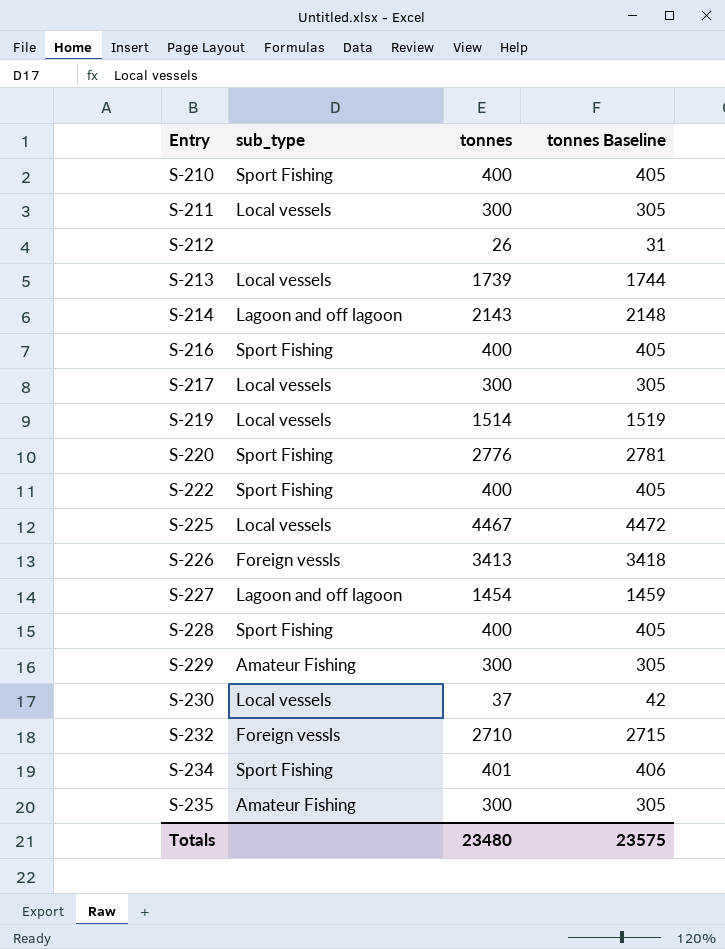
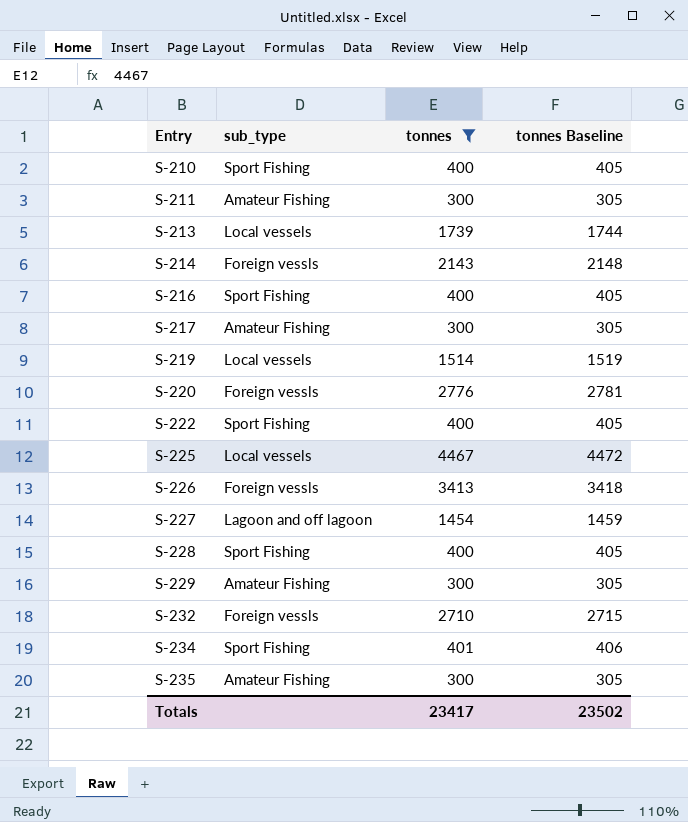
filter: none -> tonnes >= 300
S-211 | sub_type: Local vessels -> Amateur Fishing
S-214 | sub_type: Lagoon and off lagoon -> Foreign vessls
S-217 | sub_type: Local vessels -> Amateur Fishing
S-220 | sub_type: Sport Fishing -> Foreign vessls
Totals | tonnes: 23480 -> 23417
Totals | tonnes Baseline: 23575 -> 23502

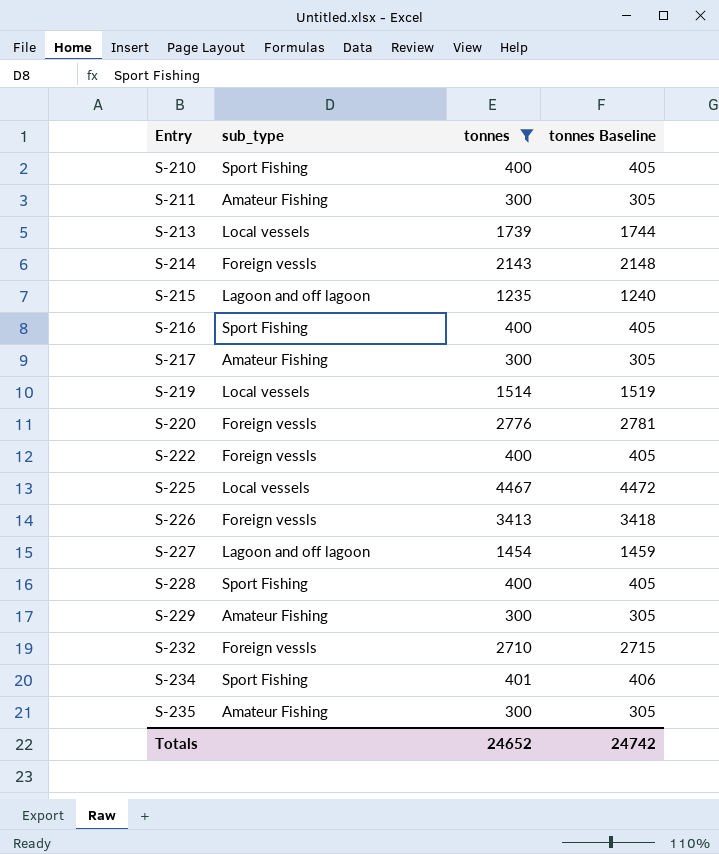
row S-215: none -> Lagoon and off lagoon | 1235 | 1240
S-222 | sub_type: Sport Fishing -> Foreign vessls
Totals | tonnes: 23417 -> 24652
Totals | tonnes Baseline: 23502 -> 24742

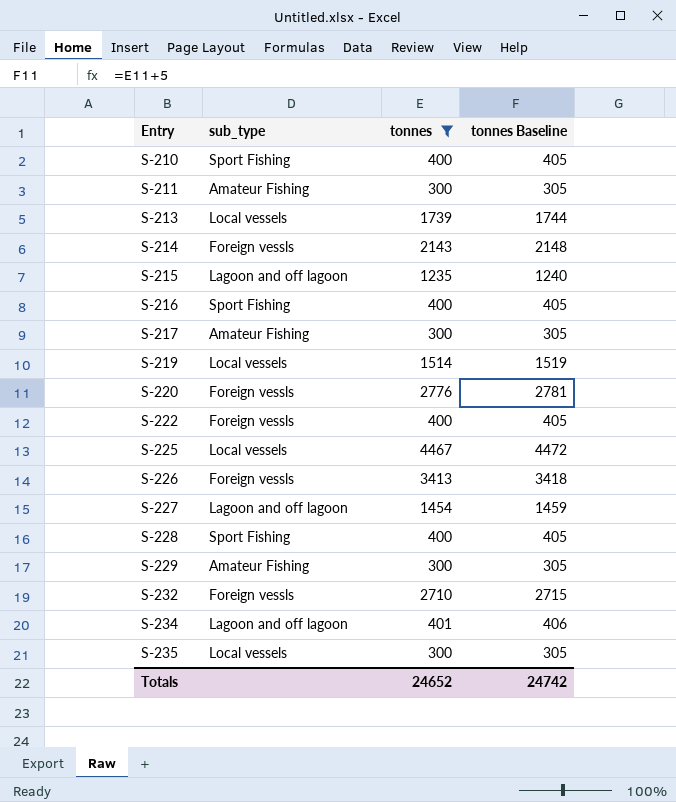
S-234 | sub_type: Sport Fishing -> Lagoon and off lagoon
S-235 | sub_type: Amateur Fishing -> Local vessels

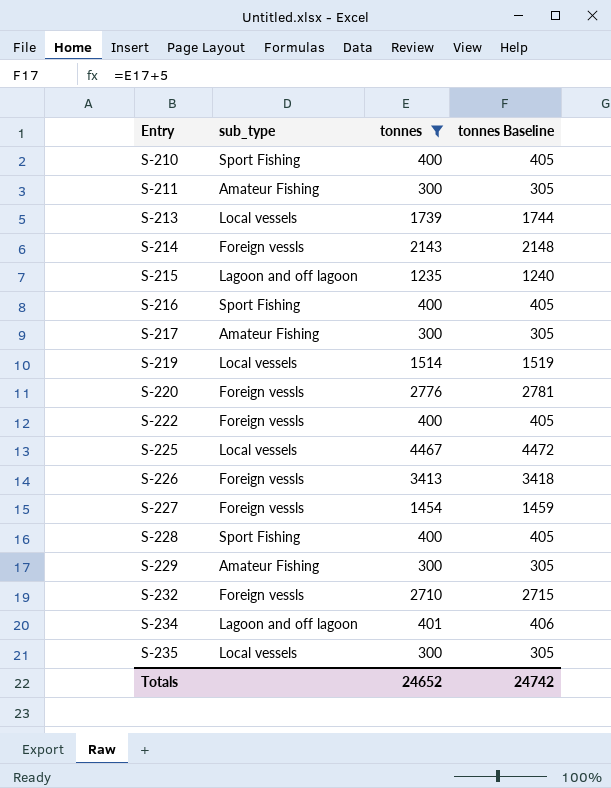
S-227 | sub_type: Lagoon and off lagoon -> Foreign vessls

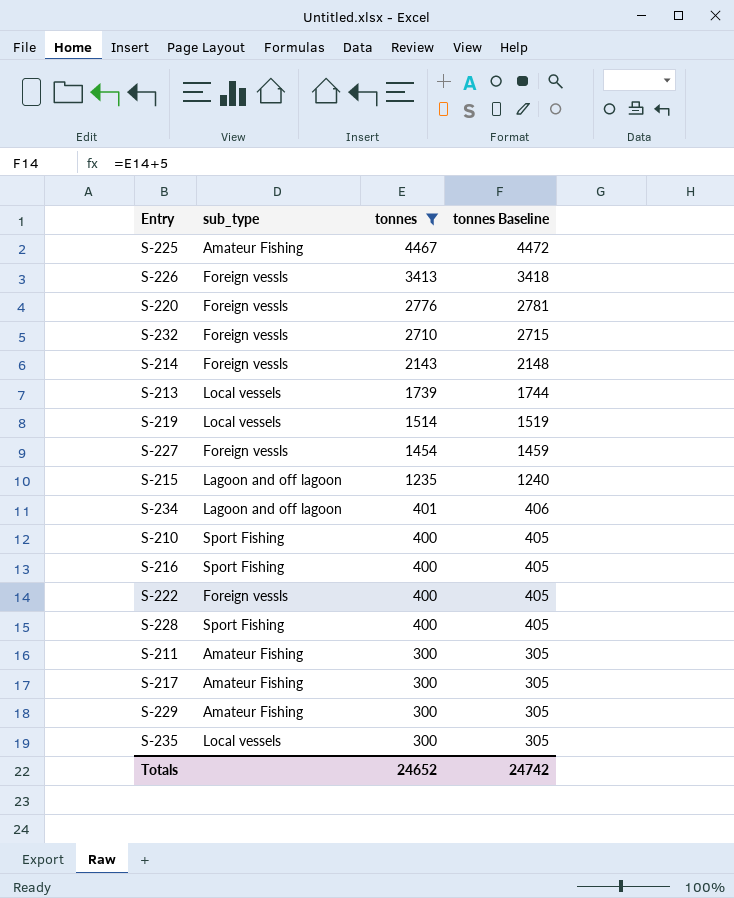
row order: Entry ascending -> tonnes descending
S-225 | sub_type: Local vessels -> Amateur Fishing

